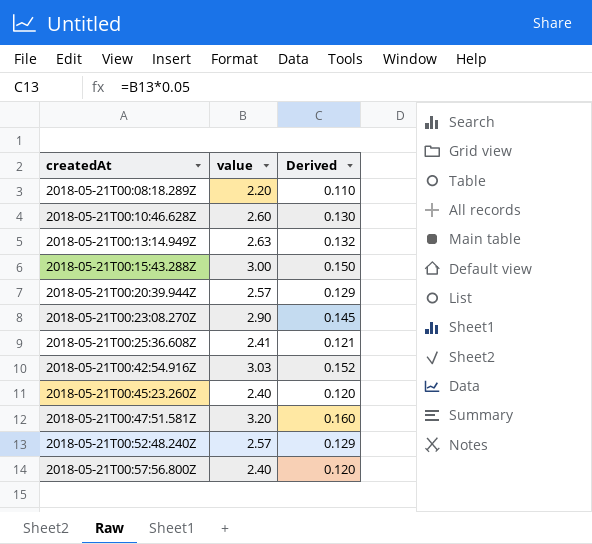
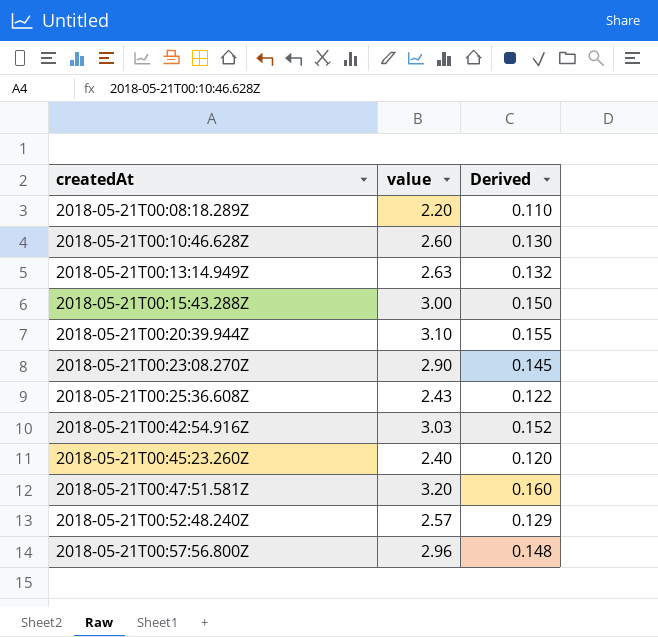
2018-05-21T00:20:39.944Z | value: 2.57 -> 3.10
2018-05-21T00:20:39.944Z | Derived: 0.129 -> 0.155
2018-05-21T00:25:36.608Z | value: 2.41 -> 2.43
2018-05-21T00:25:36.608Z | Derived: 0.121 -> 0.122
2018-05-21T00:57:56.800Z | value: 2.40 -> 2.96
2018-05-21T00:57:56.800Z | Derived: 0.120 -> 0.148

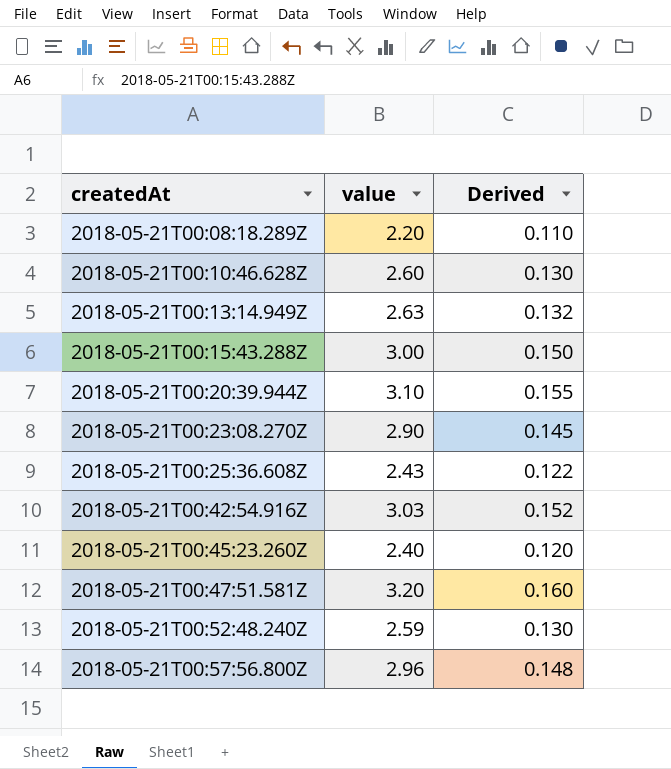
2018-05-21T00:52:48.240Z | value: 2.57 -> 2.59
2018-05-21T00:52:48.240Z | Derived: 0.129 -> 0.130

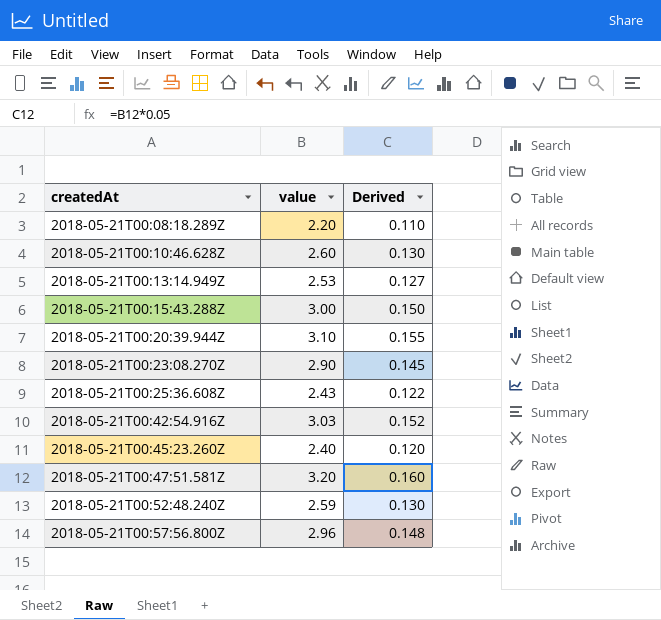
2018-05-21T00:13:14.949Z | value: 2.63 -> 2.53
2018-05-21T00:13:14.949Z | Derived: 0.132 -> 0.127

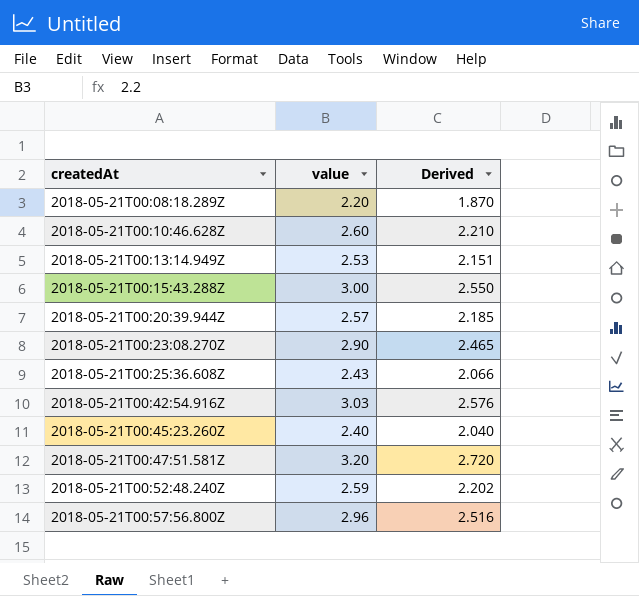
column Derived | formula: [value] * 0.05 -> [value] * 0.85
2018-05-21T00:20:39.944Z | value: 3.10 -> 2.57

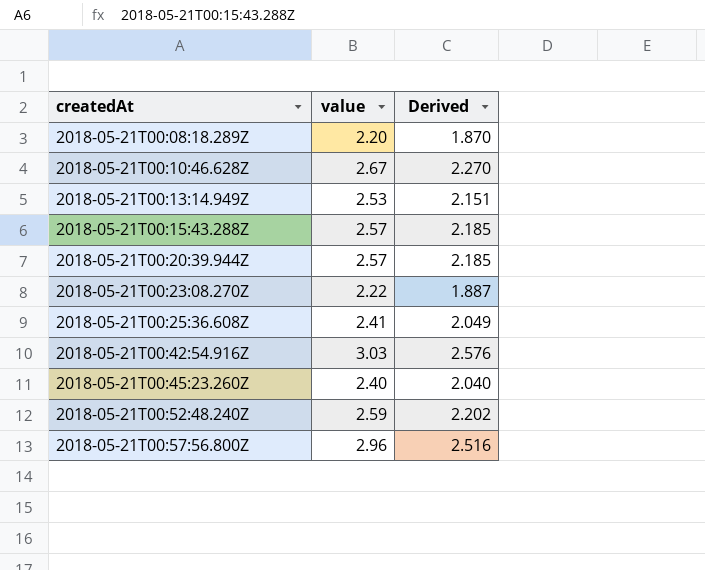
row 2018-05-21T00:47:51.581Z: 3.20 | 2.720 -> none
2018-05-21T00:10:46.628Z | value: 2.60 -> 2.67
2018-05-21T00:10:46.628Z | Derived: 2.210 -> 2.270
2018-05-21T00:15:43.288Z | value: 3.00 -> 2.57
2018-05-21T00:15:43.288Z | Derived: 2.550 -> 2.185
2018-05-21T00:23:08.270Z | value: 2.90 -> 2.22
2018-05-21T00:23:08.270Z | Derived: 2.465 -> 1.887
2018-05-21T00:25:36.608Z | value: 2.43 -> 2.41
2018-05-21T00:25:36.608Z | Derived: 2.066 -> 2.049

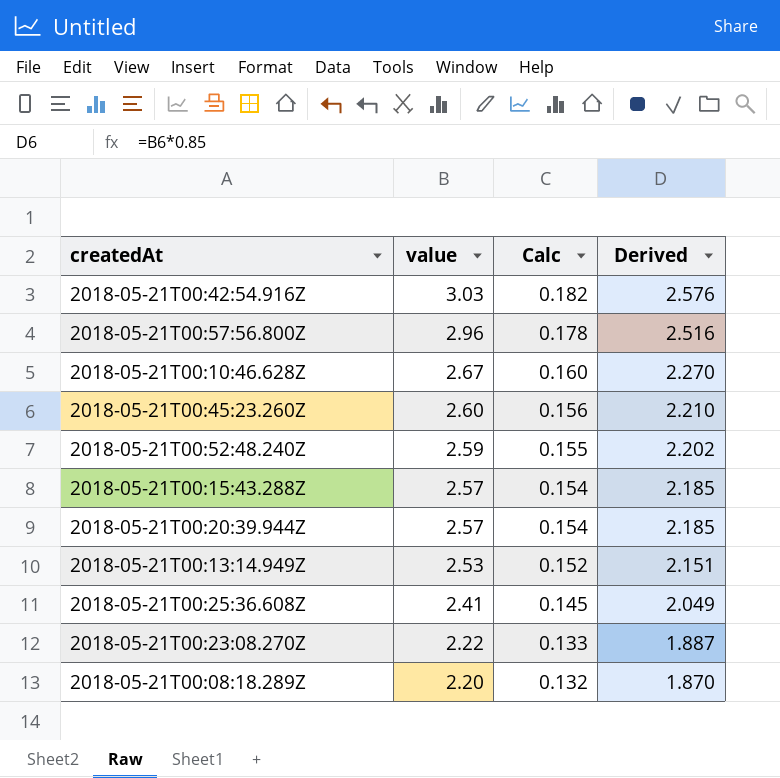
row order: createdAt ascending -> value descending
column Calc | formula: none -> [value] * 0.06
2018-05-21T00:45:23.260Z | value: 2.40 -> 2.60
2018-05-21T00:45:23.260Z | Derived: 2.040 -> 2.210

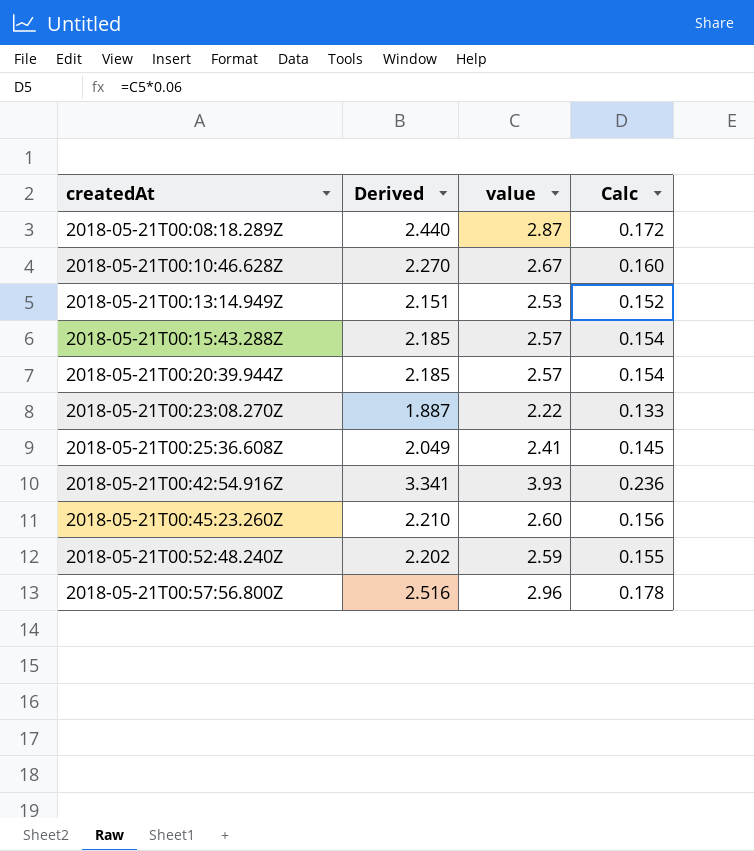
row order: value descending -> createdAt ascending
column Derived | position: 4 -> 2
2018-05-21T00:08:18.289Z | Derived: 1.870 -> 2.440
2018-05-21T00:08:18.289Z | value: 2.20 -> 2.87
2018-05-21T00:08:18.289Z | Calc: 0.132 -> 0.172
2018-05-21T00:42:54.916Z | Derived: 2.576 -> 3.341
2018-05-21T00:42:54.916Z | value: 3.03 -> 3.93
2018-05-21T00:42:54.916Z | Calc: 0.182 -> 0.236

